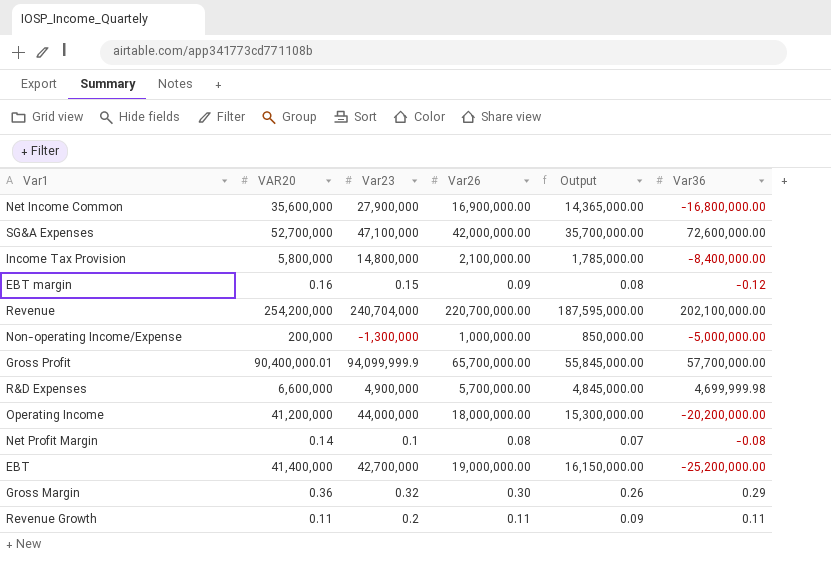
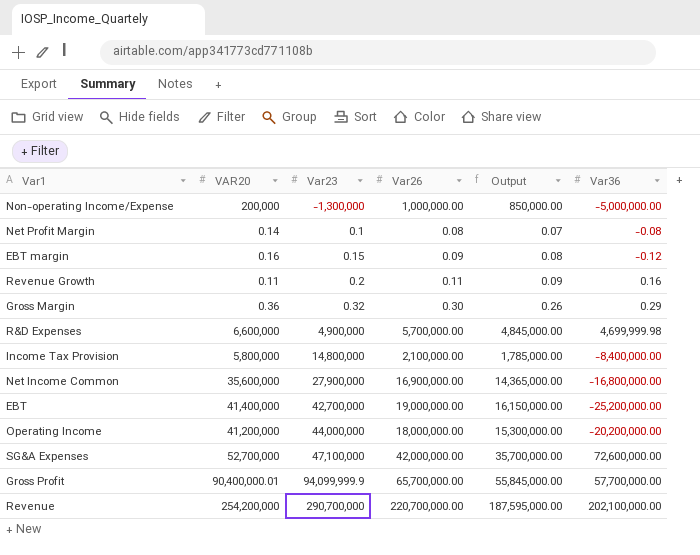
row order: none -> Var23 ascending
Revenue Growth | Var36: 0.11 -> 0.16
Revenue | Var23: 240,704,000 -> 290,700,000

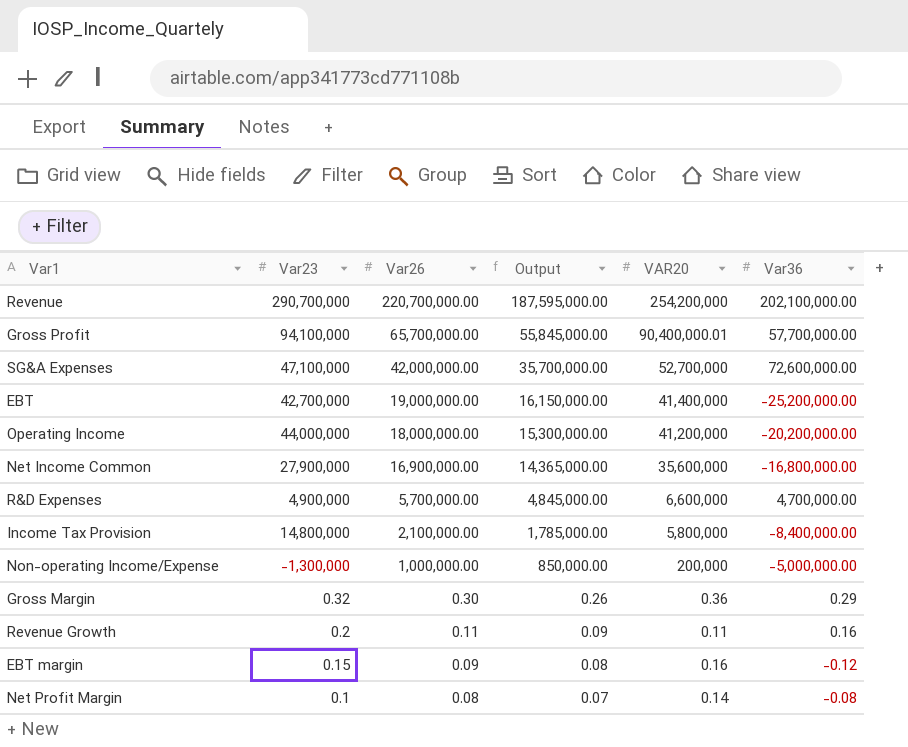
row order: Var23 ascending -> Var26 descending
column VAR20 | position: 2 -> 5
Gross Profit | Var23: 94,099,999.9 -> 94,100,000
R&D Expenses | Var36: 4,699,999.98 -> 4,700,000.00

